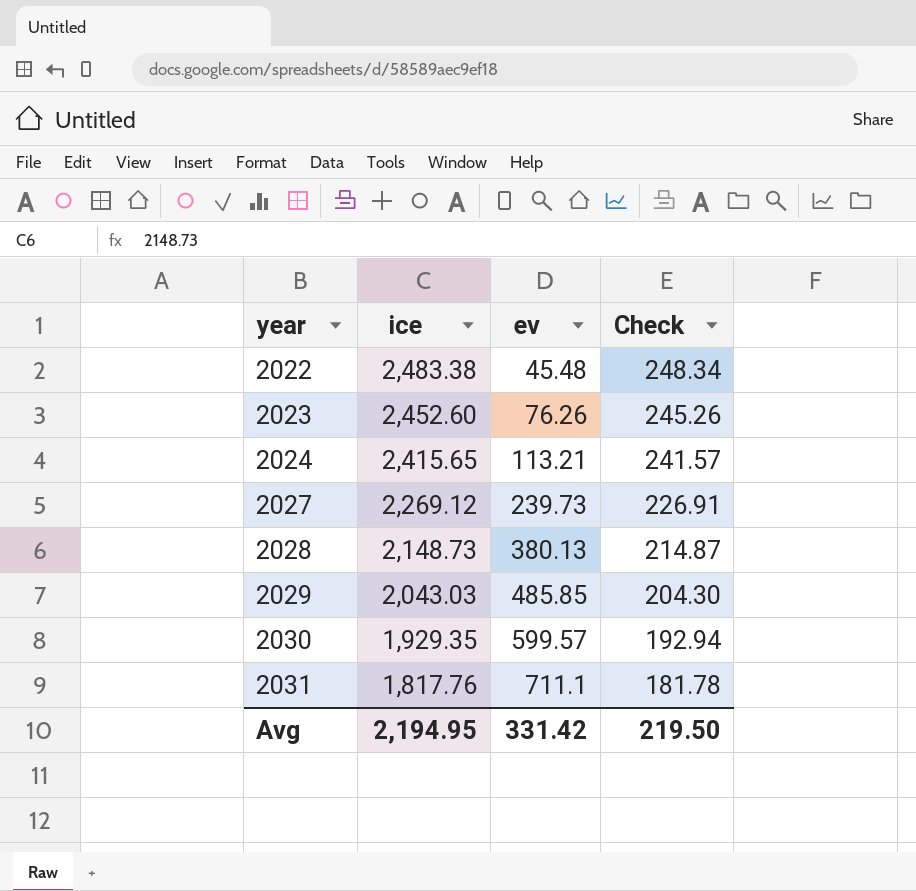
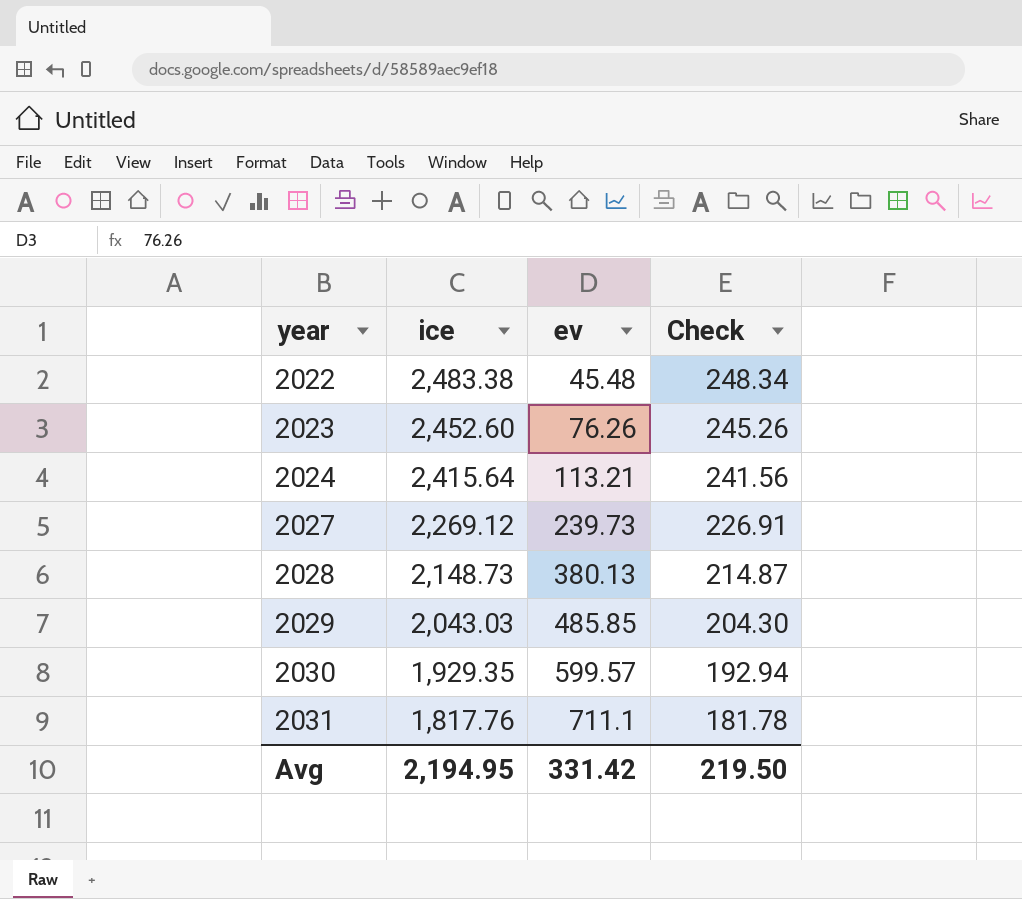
2024 | ice: 2,415.65 -> 2,415.64
2024 | Check: 241.57 -> 241.56

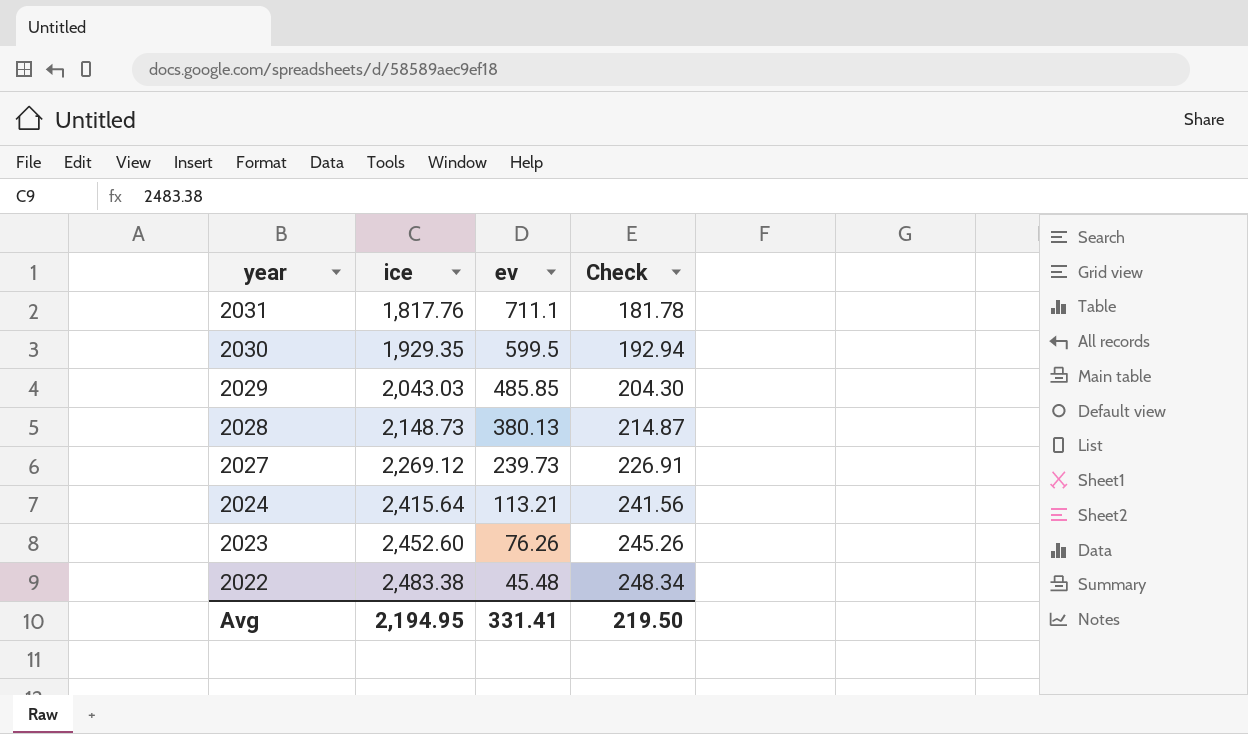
row order: year ascending -> year descending
2030 | ev: 599.57 -> 599.5
Avg | ev: 331.42 -> 331.41

